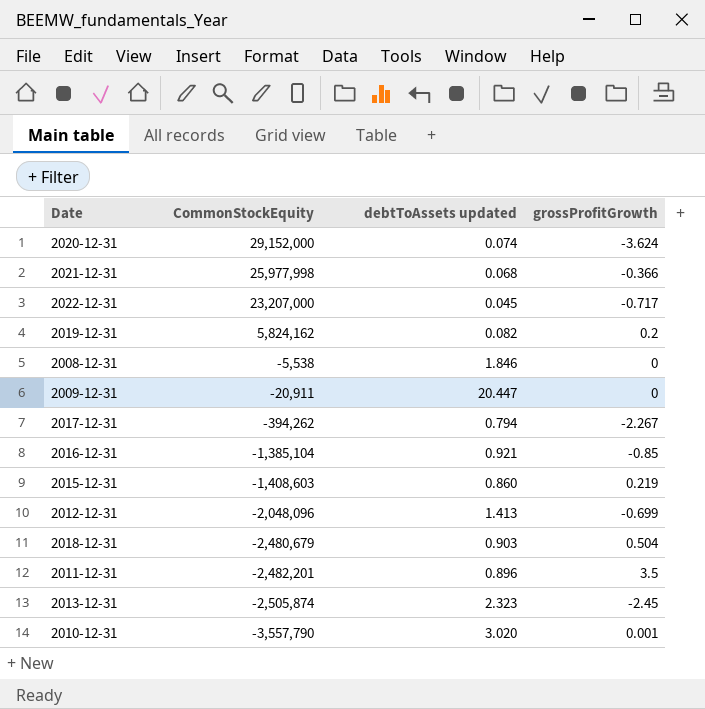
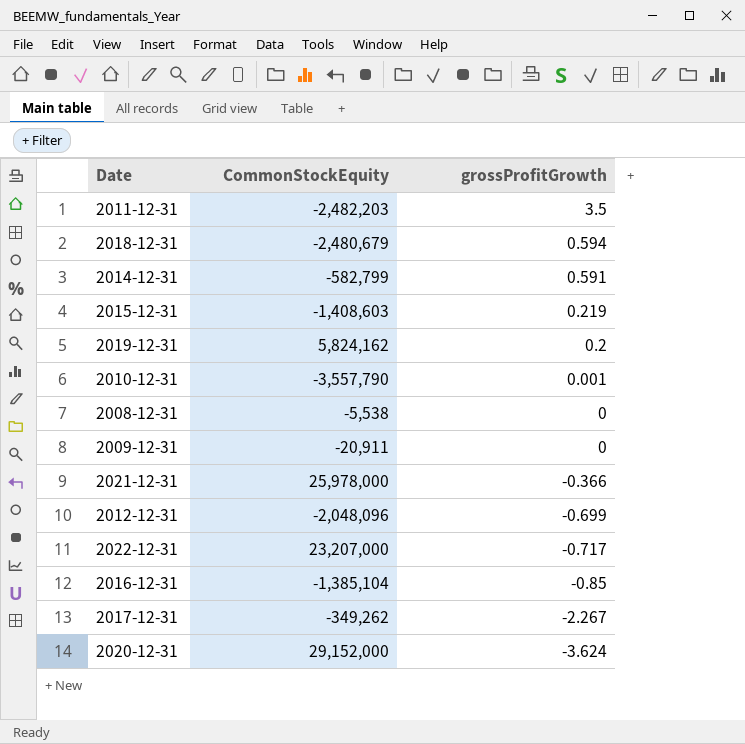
row order: CommonStockEquity descending -> grossProfitGrowth descending
column debtToAssets updated | position: 3 -> none
row 2013-12-31: -2,505,874 | 2.323 | -2.45 -> none
2011-12-31 | CommonStockEquity: -2,482,201 -> -2,482,203
2018-12-31 | grossProfitGrowth: 0.504 -> 0.594
row 2014-12-31: none -> -582,799 | 0.591
2021-12-31 | CommonStockEquity: 25,977,998 -> 25,978,000
2017-12-31 | CommonStockEquity: -394,262 -> -349,262

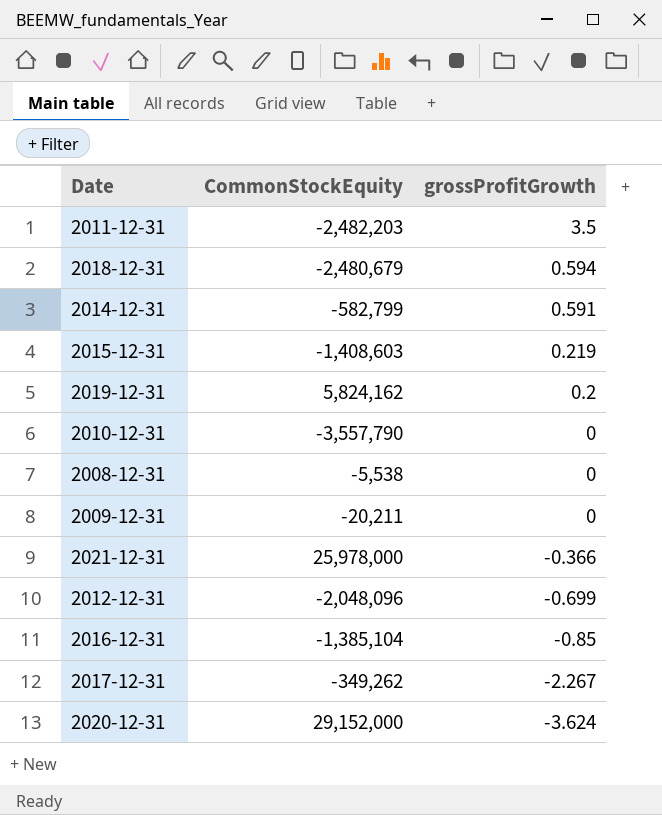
row 2022-12-31: 23,207,000 | -0.717 -> none
2010-12-31 | grossProfitGrowth: 0.001 -> 0
2009-12-31 | CommonStockEquity: -20,911 -> -20,211

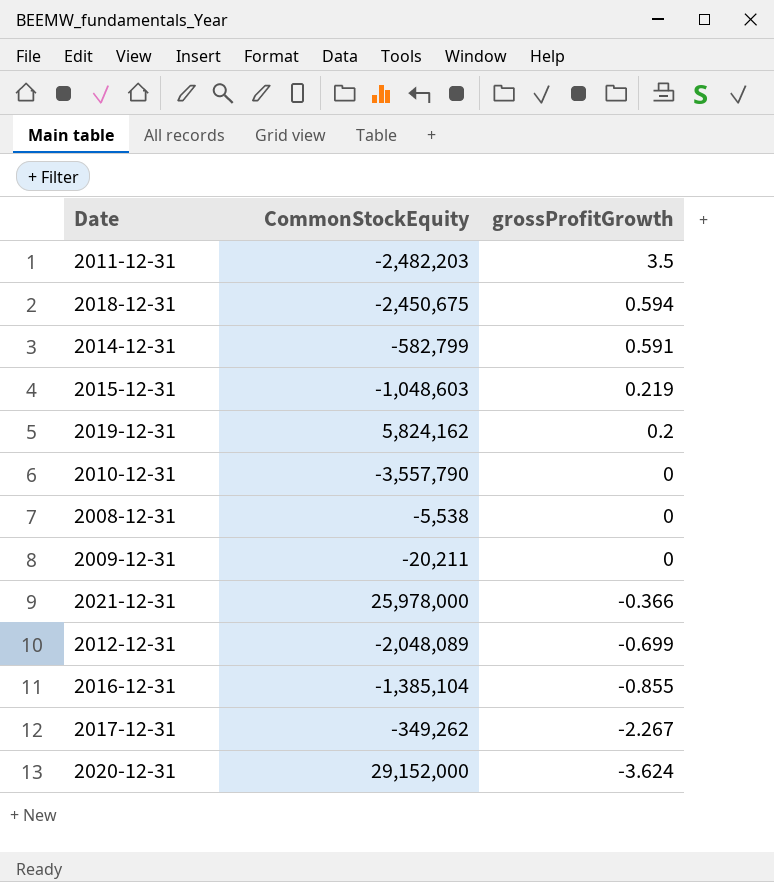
2018-12-31 | CommonStockEquity: -2,480,679 -> -2,450,675
2015-12-31 | CommonStockEquity: -1,408,603 -> -1,048,603
2012-12-31 | CommonStockEquity: -2,048,096 -> -2,048,089
2016-12-31 | grossProfitGrowth: -0.85 -> -0.855

